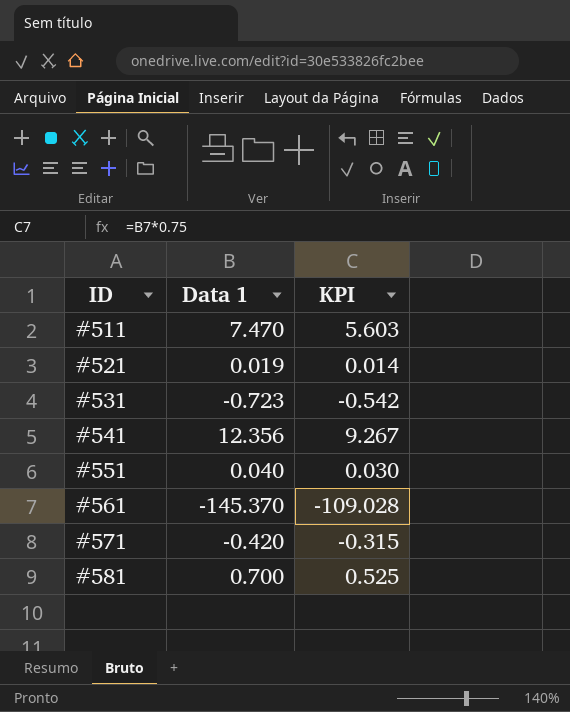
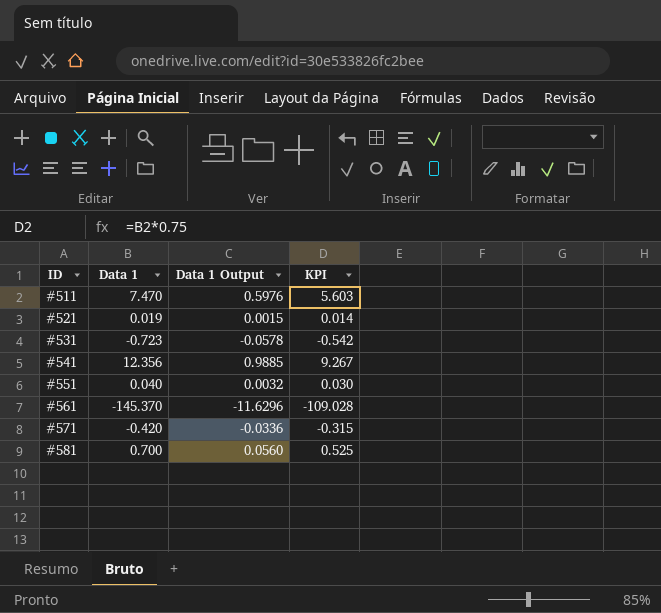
column Data 1 Output | formula: none -> [Data 1] * 0.08

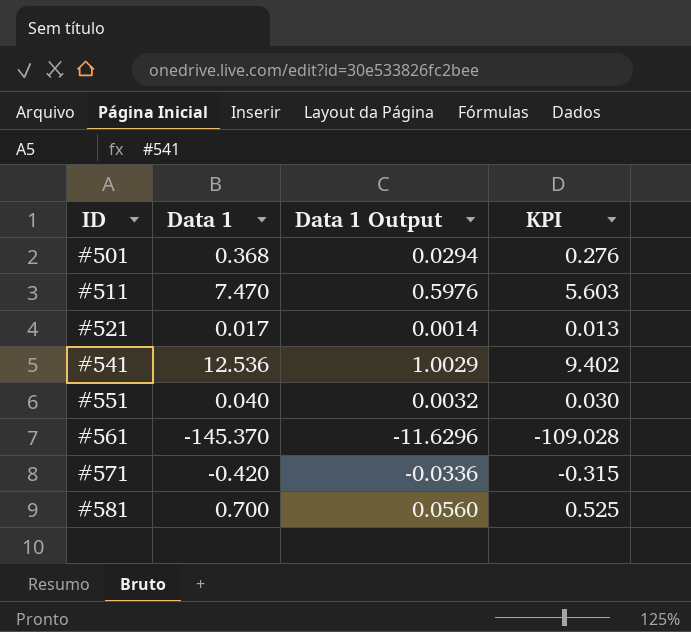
row #531: -0.723 | -0.0578 | -0.542 -> none
row #501: none -> 0.368 | 0.0294 | 0.276
#521 | Data 1: 0.019 -> 0.017
#521 | Data 1 Output: 0.0015 -> 0.0014
#521 | KPI: 0.014 -> 0.013
#541 | Data 1: 12.356 -> 12.536
#541 | Data 1 Output: 0.9885 -> 1.0029
#541 | KPI: 9.267 -> 9.402

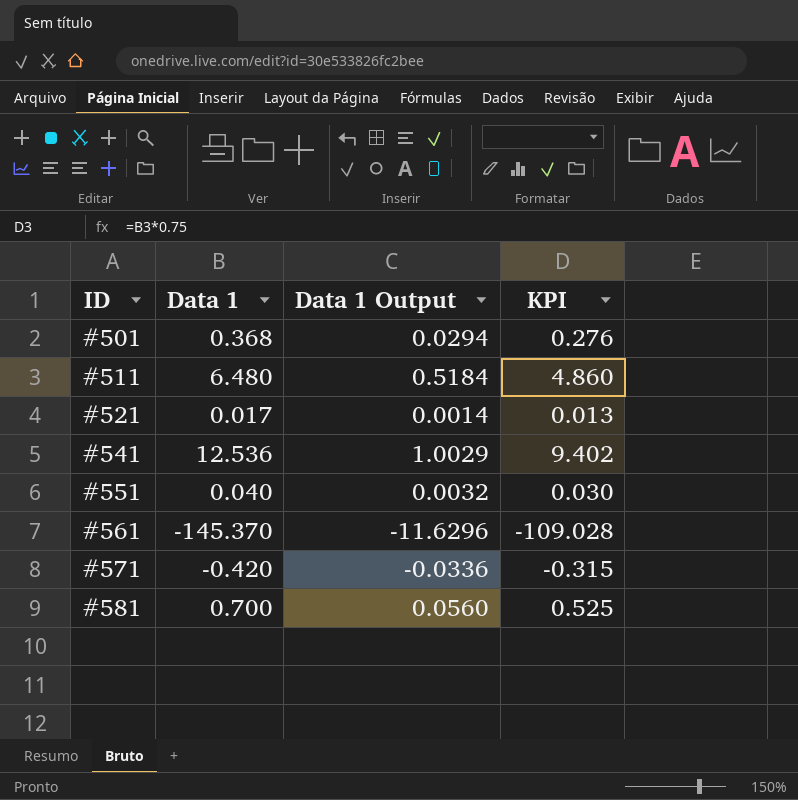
#511 | Data 1: 7.470 -> 6.480
#511 | Data 1 Output: 0.5976 -> 0.5184
#511 | KPI: 5.603 -> 4.860

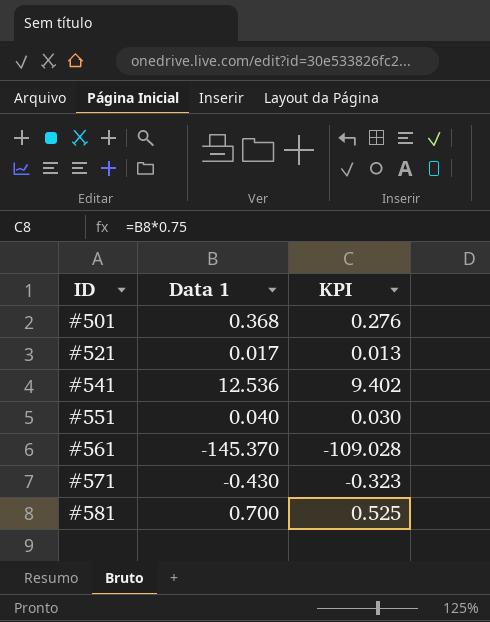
column Data 1 Output | formula: [Data 1] * 0.08 -> none
row #511: 6.480 | 0.5184 | 4.860 -> none
#571 | Data 1: -0.420 -> -0.430
#571 | KPI: -0.315 -> -0.323

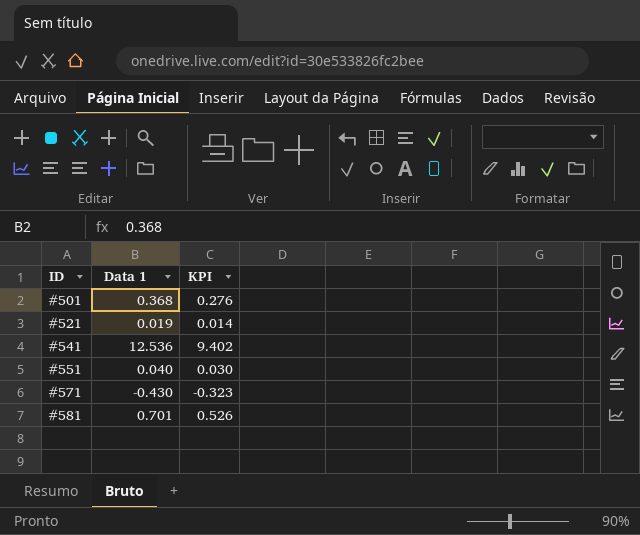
row #561: -145.370 | -109.028 -> none
#521 | Data 1: 0.017 -> 0.019
#521 | KPI: 0.013 -> 0.014
#581 | Data 1: 0.700 -> 0.701
#581 | KPI: 0.525 -> 0.526

